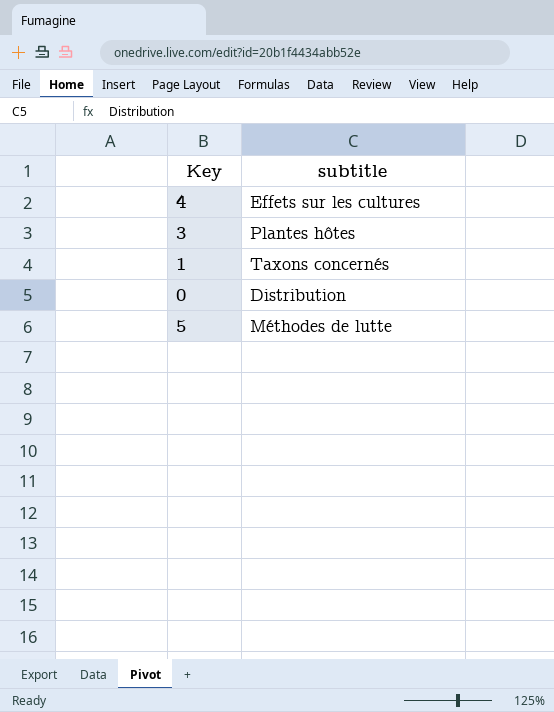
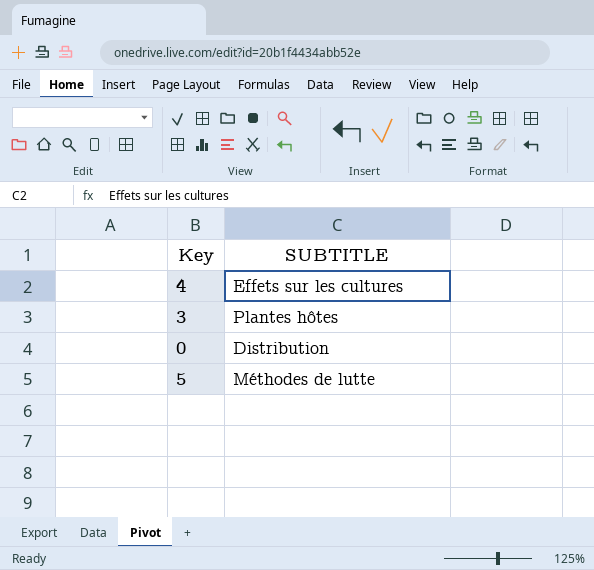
column name: subtitle -> SUBTITLE
row 1: Taxons concernés -> none

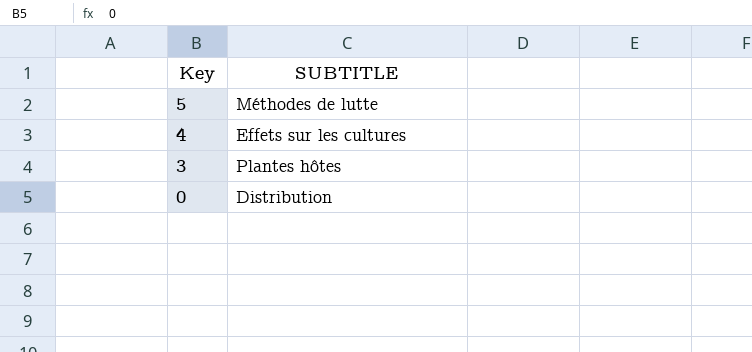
row order: none -> Key descending

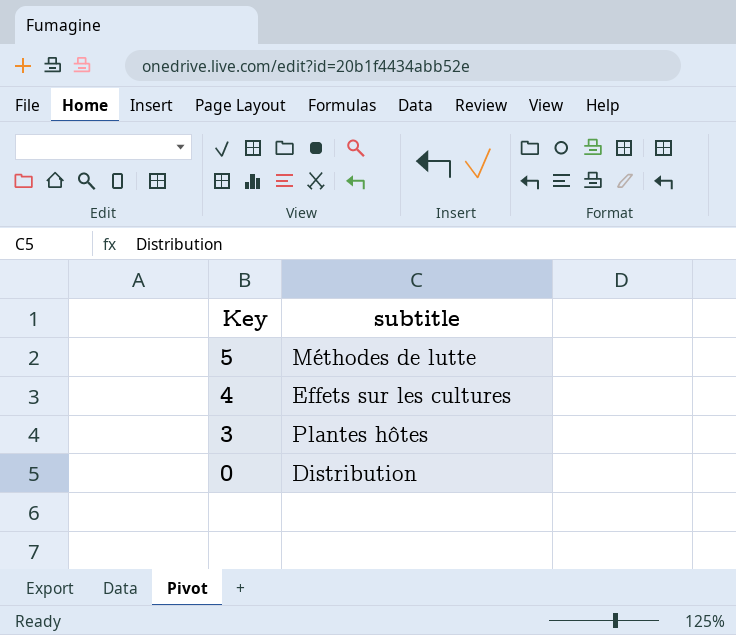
column name: SUBTITLE -> subtitle

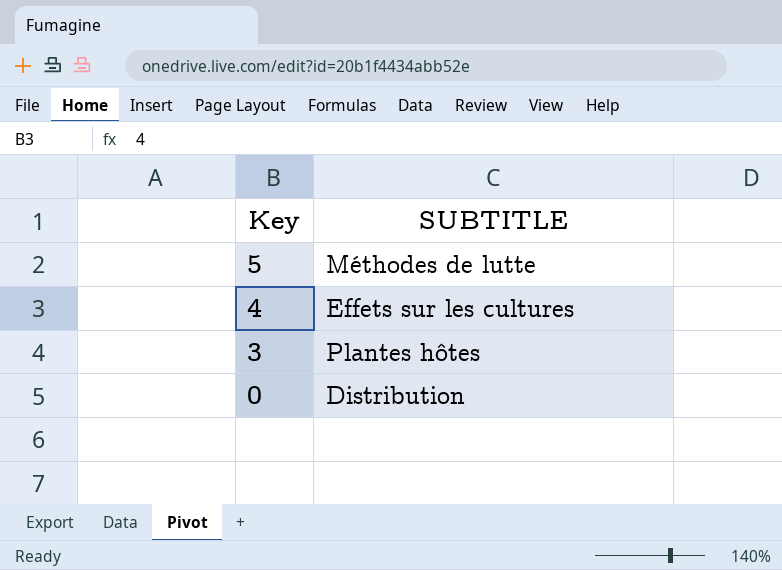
column name: subtitle -> SUBTITLE

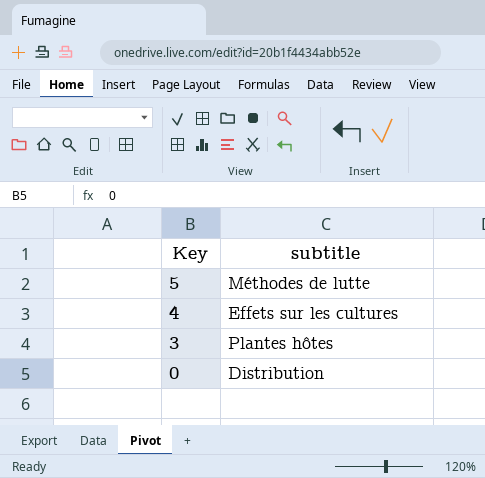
column name: SUBTITLE -> subtitle

